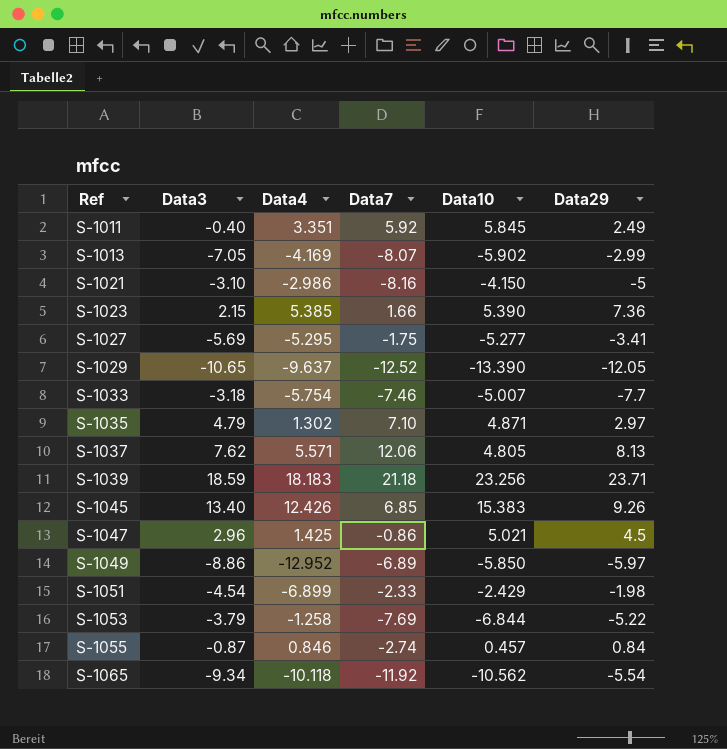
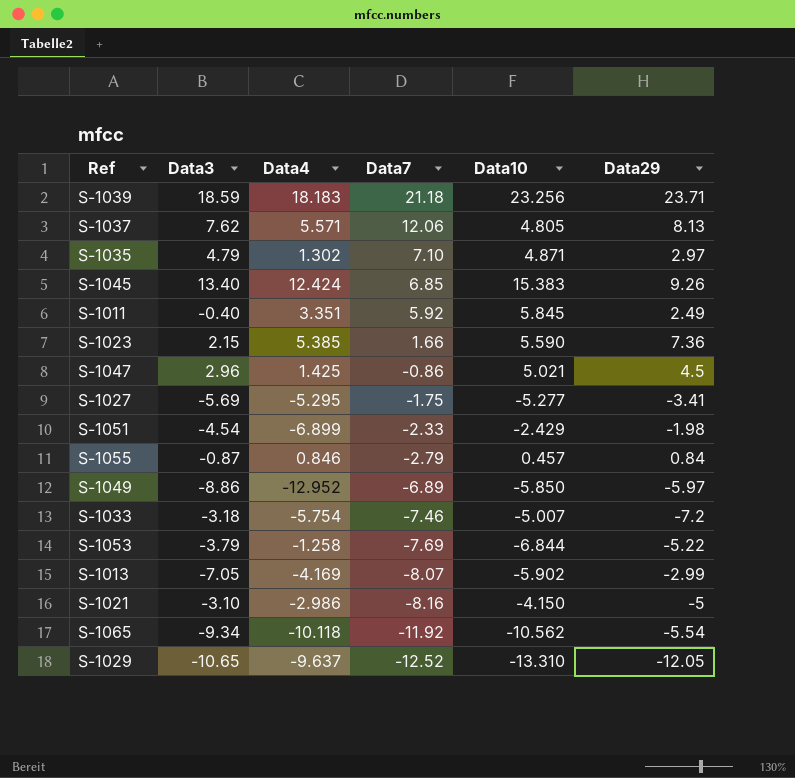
row order: Ref ascending -> Data7 descending
S-1045 | Data4: 12.426 -> 12.424
S-1023 | Data10: 5.390 -> 5.590
S-1055 | Data7: -2.74 -> -2.79
S-1033 | Data29: -7.7 -> -7.2
S-1029 | Data10: -13.390 -> -13.310

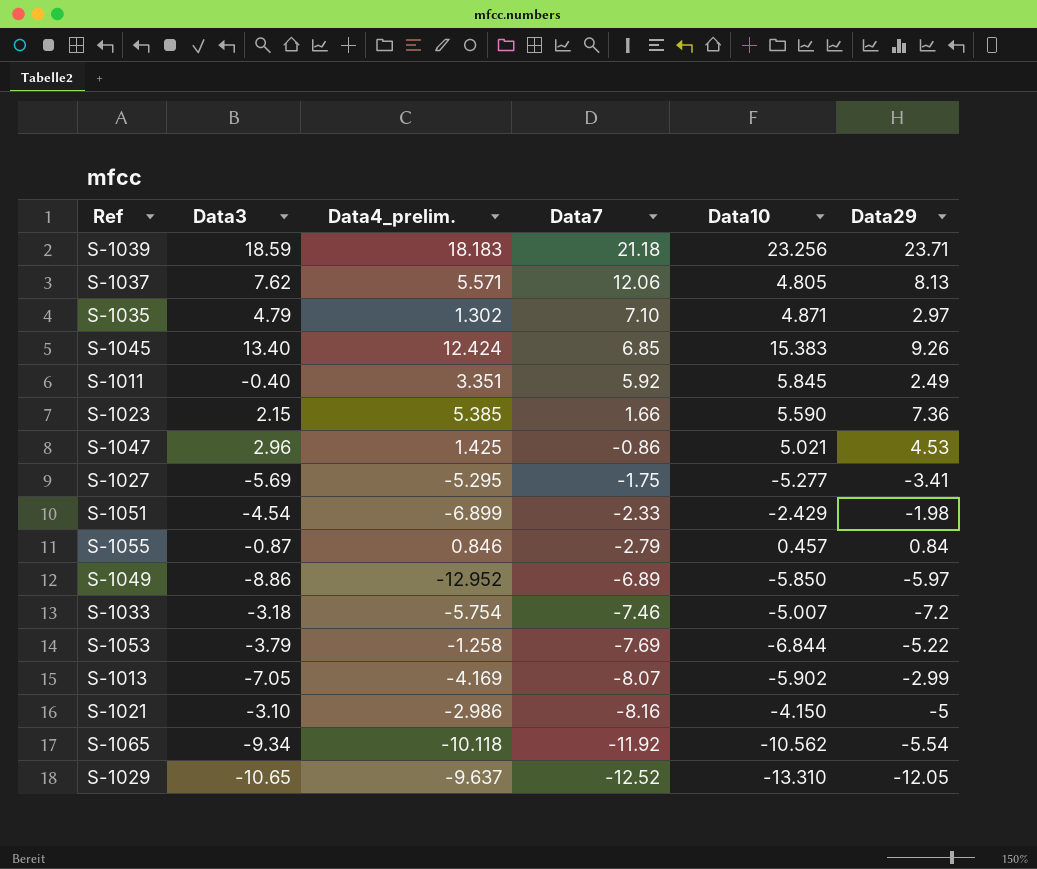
column name: Data4 -> Data4_prelim.
S-1047 | Data29: 4.5 -> 4.53

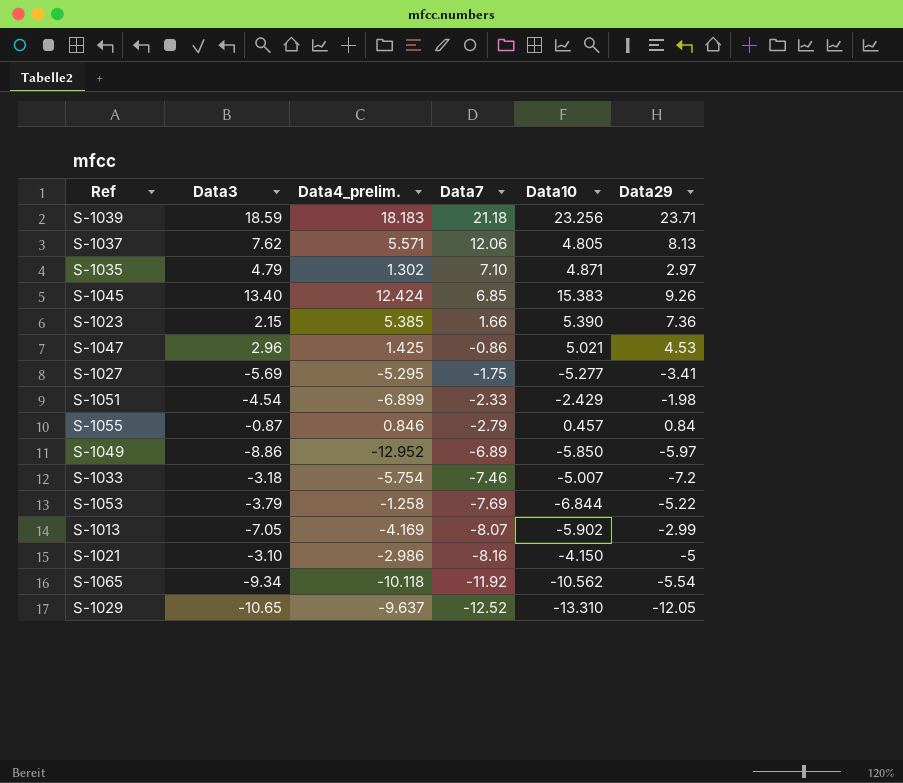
row S-1011: -0.40 | 3.351 | 5.92 | 5.845 | 2.49 -> none
S-1023 | Data10: 5.590 -> 5.390

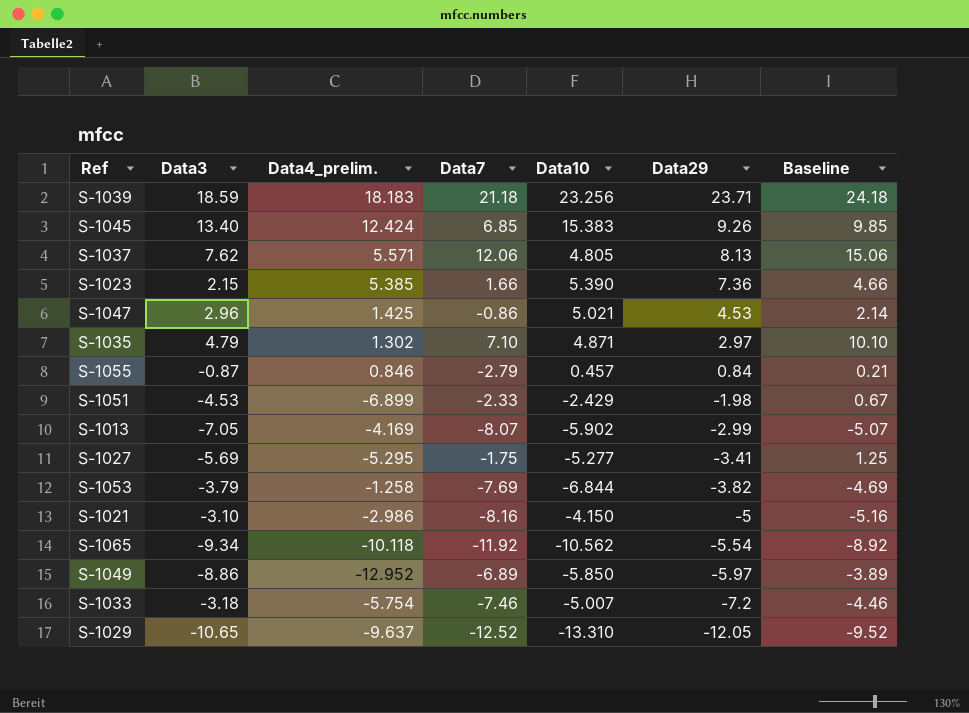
row order: Data7 descending -> Data29 descending
column Baseline | formula: none -> [Data7] + 3
S-1051 | Data3: -4.54 -> -4.53
S-1053 | Data29: -5.22 -> -3.82

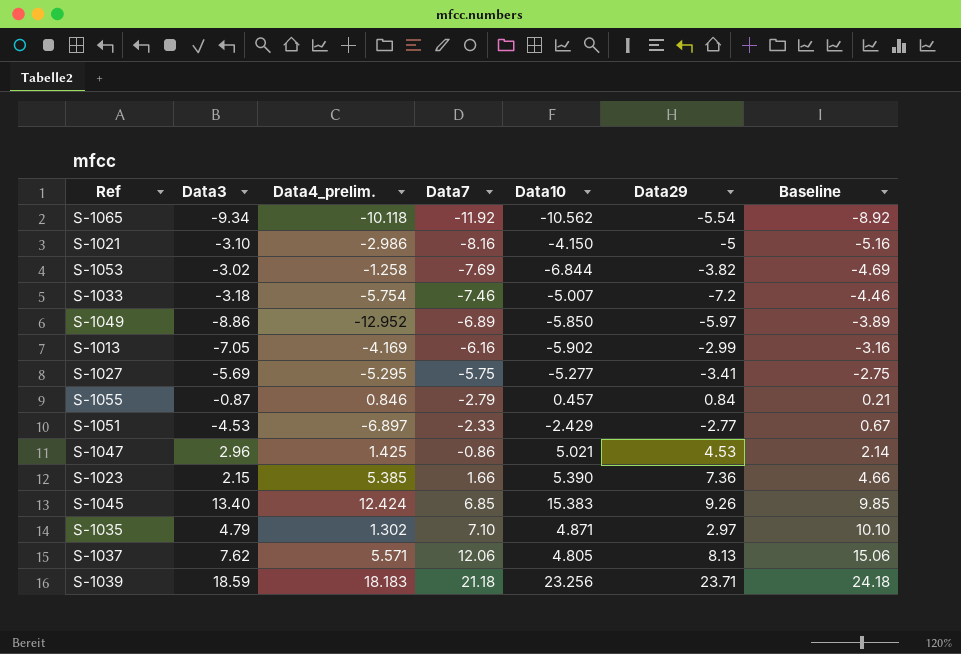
row order: Data29 descending -> Data7 ascending
row S-1029: -10.65 | -9.637 | -12.52 | -13.310 | -12.05 | -9.52 -> none
S-1053 | Data3: -3.79 -> -3.02
S-1013 | Data7: -8.07 -> -6.16
S-1013 | Baseline: -5.07 -> -3.16
S-1027 | Data7: -1.75 -> -5.75
S-1027 | Baseline: 1.25 -> -2.75
S-1051 | Data4_prelim.: -6.899 -> -6.897
S-1051 | Data29: -1.98 -> -2.77

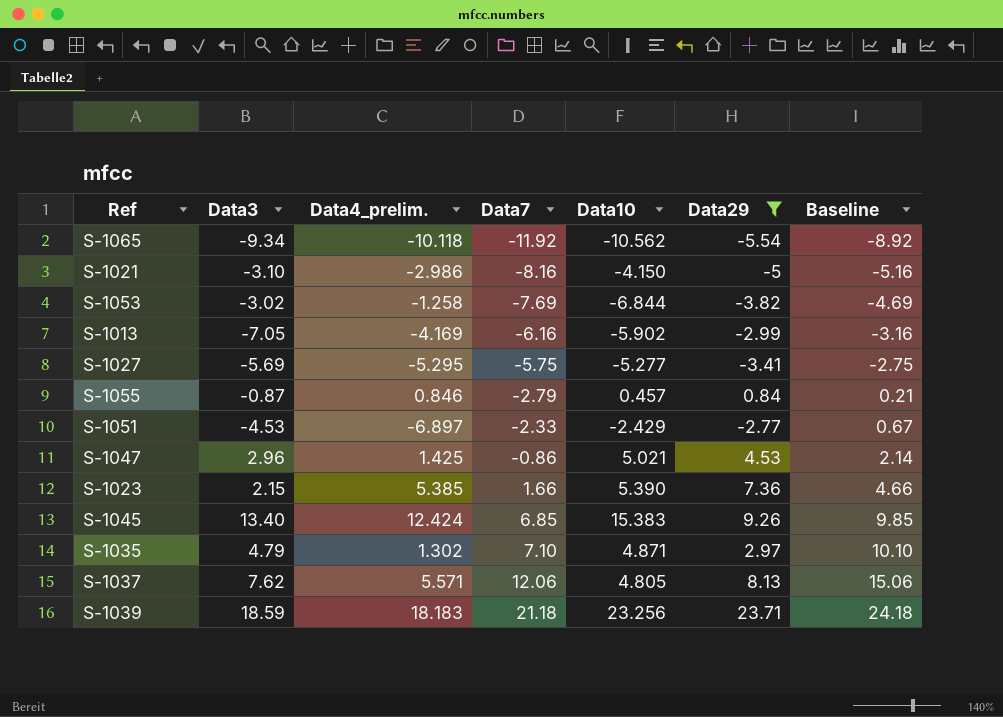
filter: none -> Data29 >= -5.54

